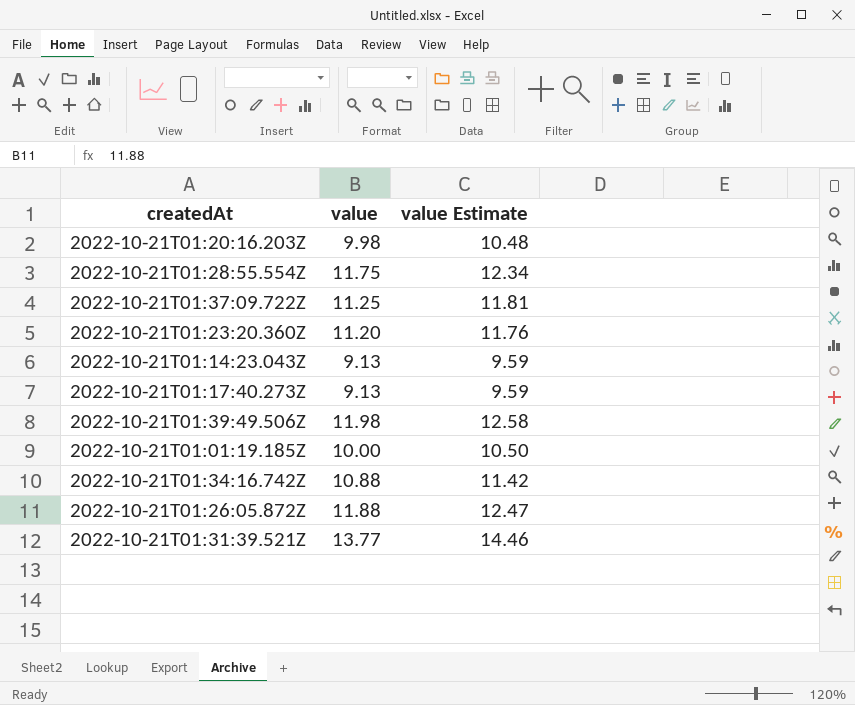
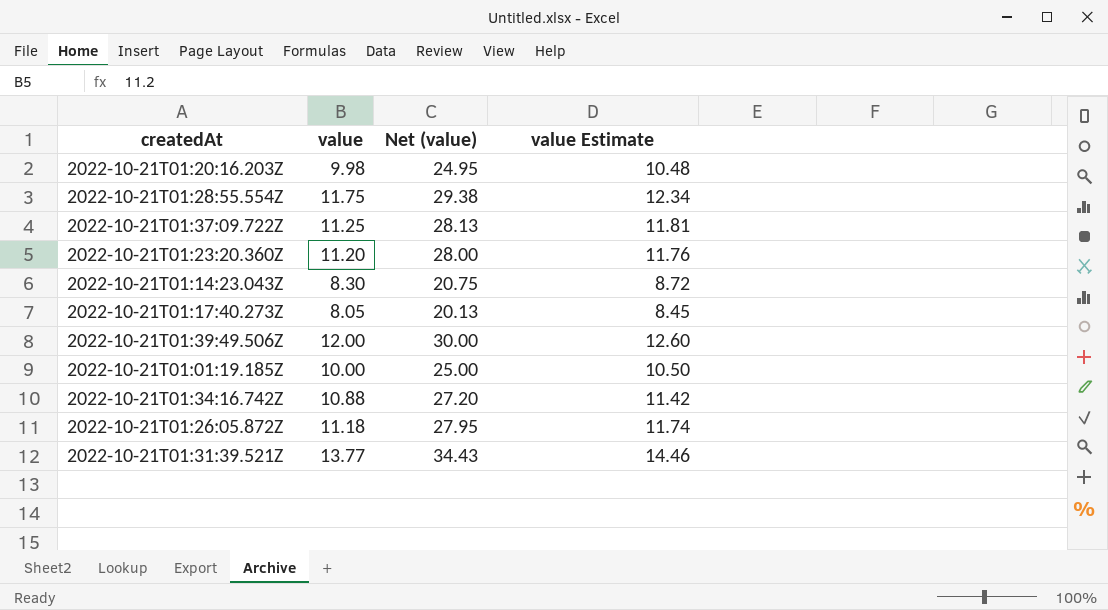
column Net (value) | formula: none -> [value] * 2.5
2022-10-21T01:14:23.043Z | value: 9.13 -> 8.30
2022-10-21T01:14:23.043Z | value Estimate: 9.59 -> 8.72
2022-10-21T01:17:40.273Z | value: 9.13 -> 8.05
2022-10-21T01:17:40.273Z | value Estimate: 9.59 -> 8.45
2022-10-21T01:39:49.506Z | value: 11.98 -> 12.00
2022-10-21T01:39:49.506Z | value Estimate: 12.58 -> 12.60
2022-10-21T01:26:05.872Z | value: 11.88 -> 11.18
2022-10-21T01:26:05.872Z | value Estimate: 12.47 -> 11.74

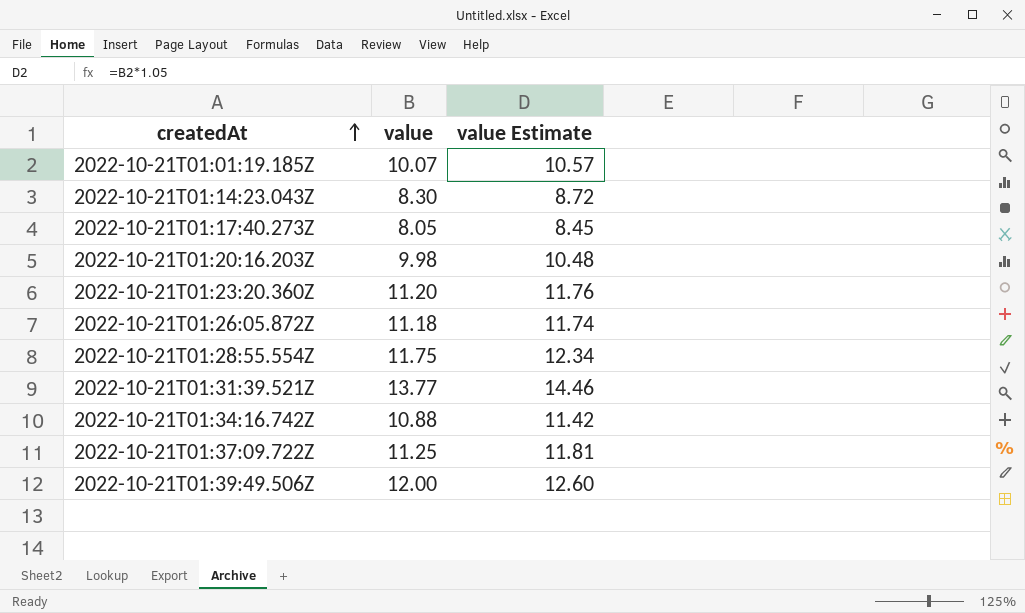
row order: none -> createdAt ascending
column Net (value) | formula: [value] * 2.5 -> none
2022-10-21T01:01:19.185Z | value: 10.00 -> 10.07
2022-10-21T01:01:19.185Z | value Estimate: 10.50 -> 10.57

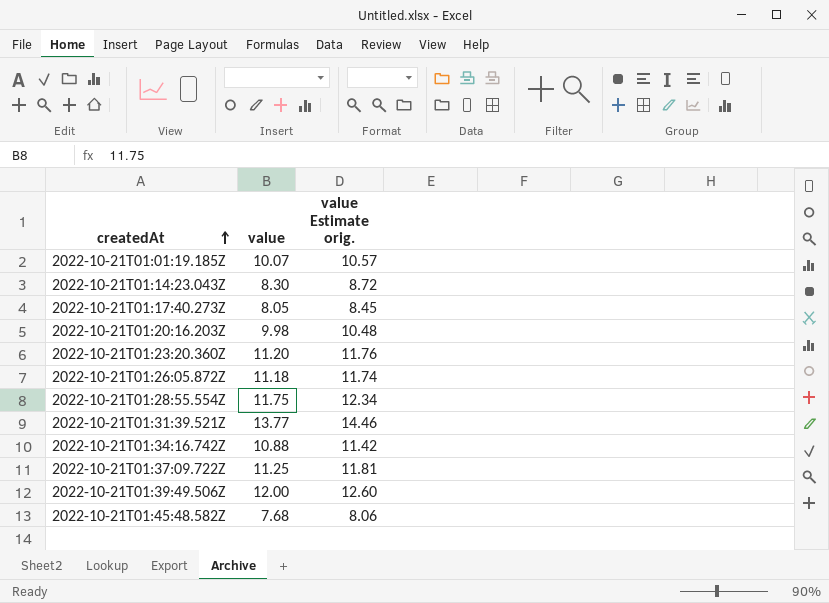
column name: value Estimate -> value Estimate orig.
row 2022-10-21T01:45:48.582Z: none -> 7.68 | 8.06

